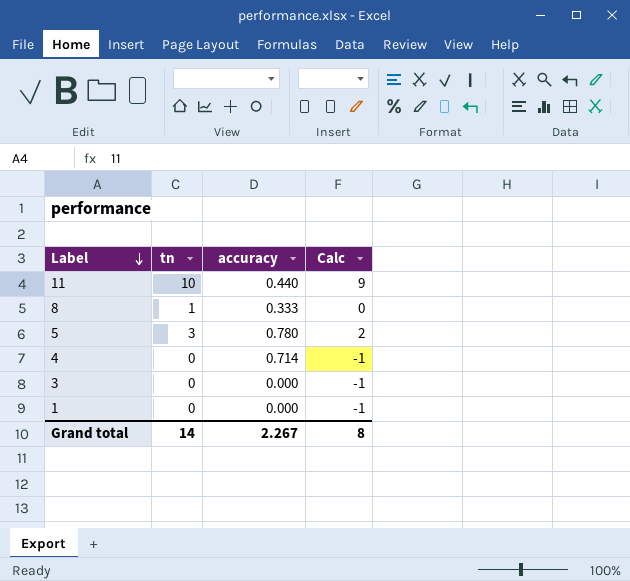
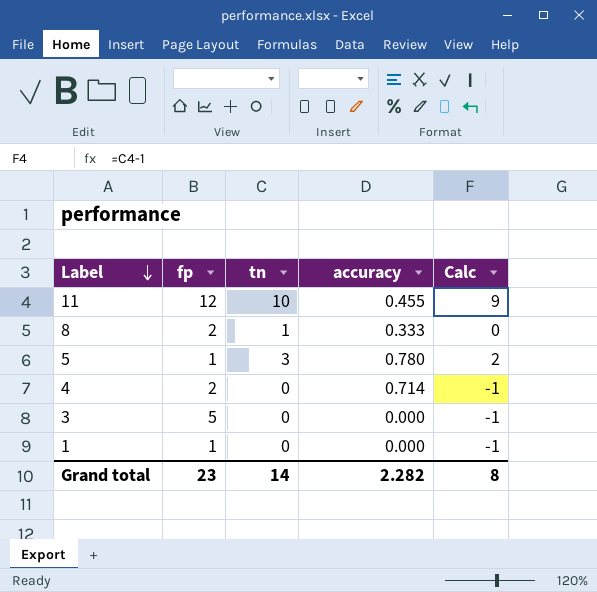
column fp | position: none -> 2
11 | accuracy: 0.440 -> 0.455
Grand total | accuracy: 2.267 -> 2.282

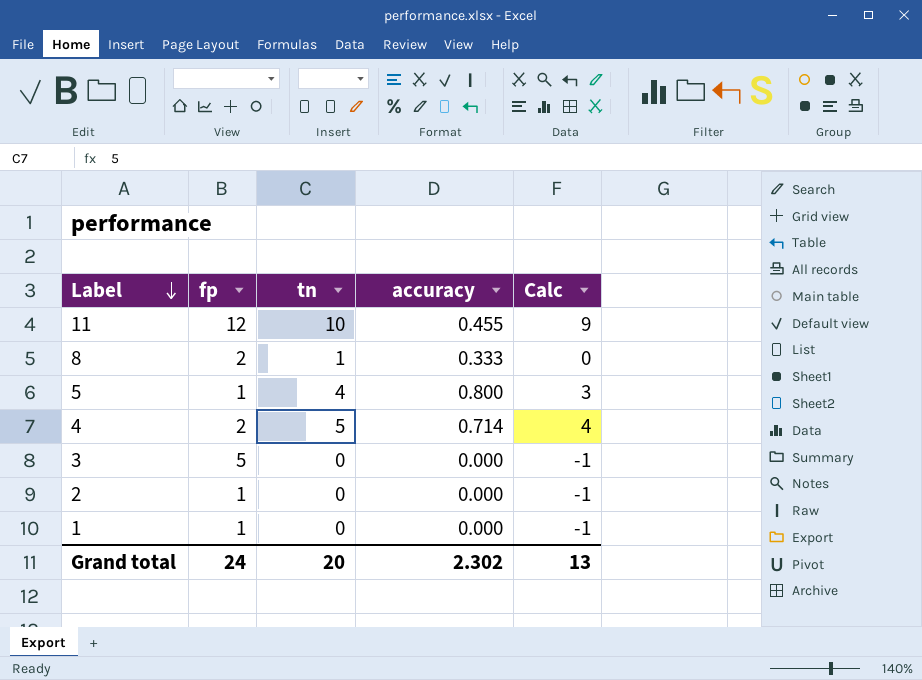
5 | tn: 3 -> 4
5 | accuracy: 0.780 -> 0.800
5 | Calc: 2 -> 3
4 | tn: 0 -> 5
4 | Calc: -1 -> 4
row 2: none -> 1 | 0 | 0.000 | -1
Grand total | fp: 23 -> 24
Grand total | tn: 14 -> 20
Grand total | accuracy: 2.282 -> 2.302
Grand total | Calc: 8 -> 13

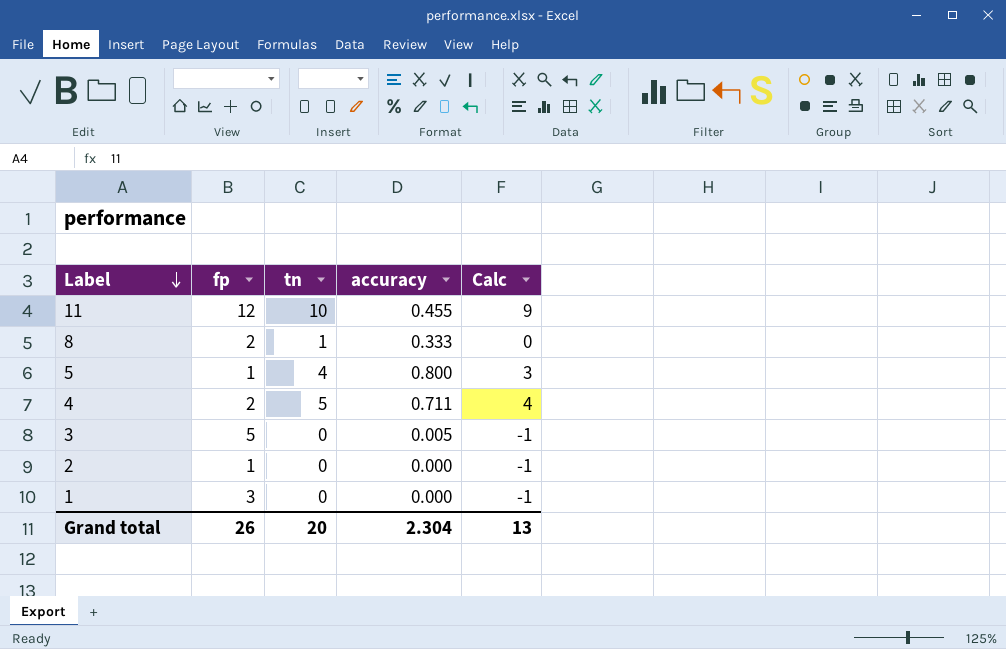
4 | accuracy: 0.714 -> 0.711
3 | accuracy: 0.000 -> 0.005
1 | fp: 1 -> 3
Grand total | fp: 24 -> 26
Grand total | accuracy: 2.302 -> 2.304

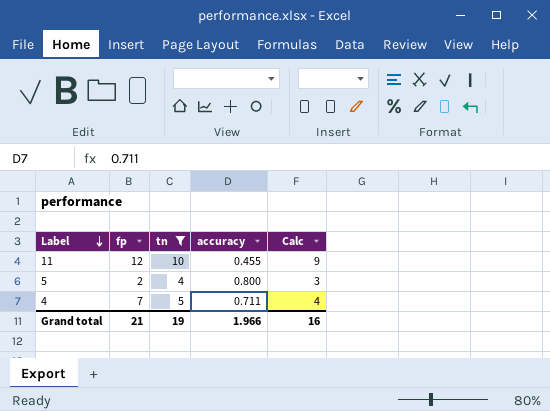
filter: none -> tn >= 4
5 | fp: 1 -> 2
4 | fp: 2 -> 7
Grand total | fp: 26 -> 21
Grand total | tn: 20 -> 19
Grand total | accuracy: 2.304 -> 1.966
Grand total | Calc: 13 -> 16

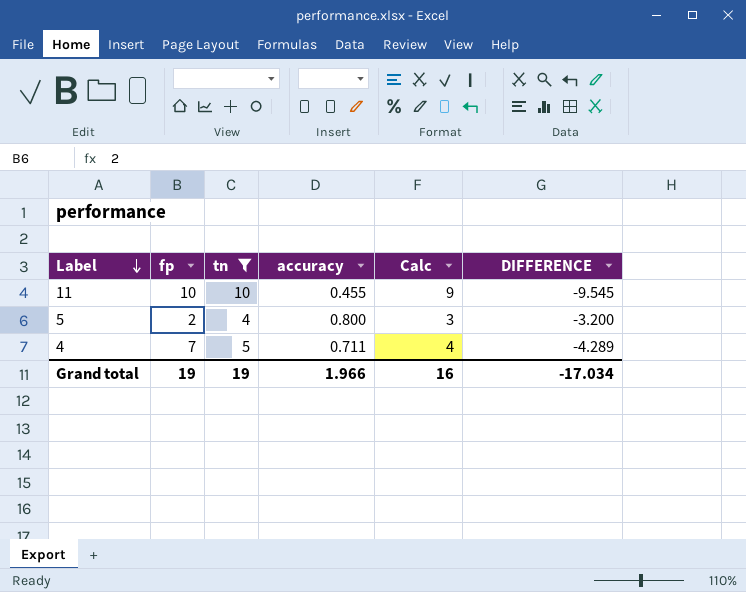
column DIFFERENCE | formula: none -> [accuracy] - [tn]
11 | fp: 12 -> 10
Grand total | fp: 21 -> 19

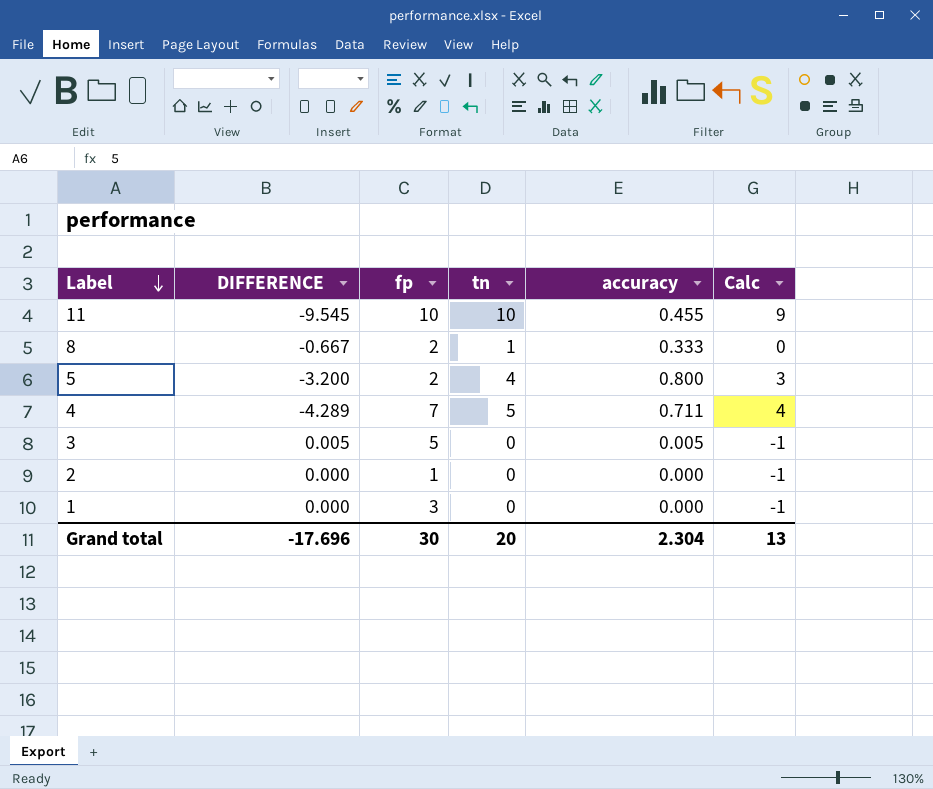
filter: tn >= 4 -> none
column DIFFERENCE | position: 6 -> 2
Grand total | DIFFERENCE: -17.034 -> -17.696
Grand total | fp: 19 -> 30
Grand total | tn: 19 -> 20
Grand total | accuracy: 1.966 -> 2.304
Grand total | Calc: 16 -> 13

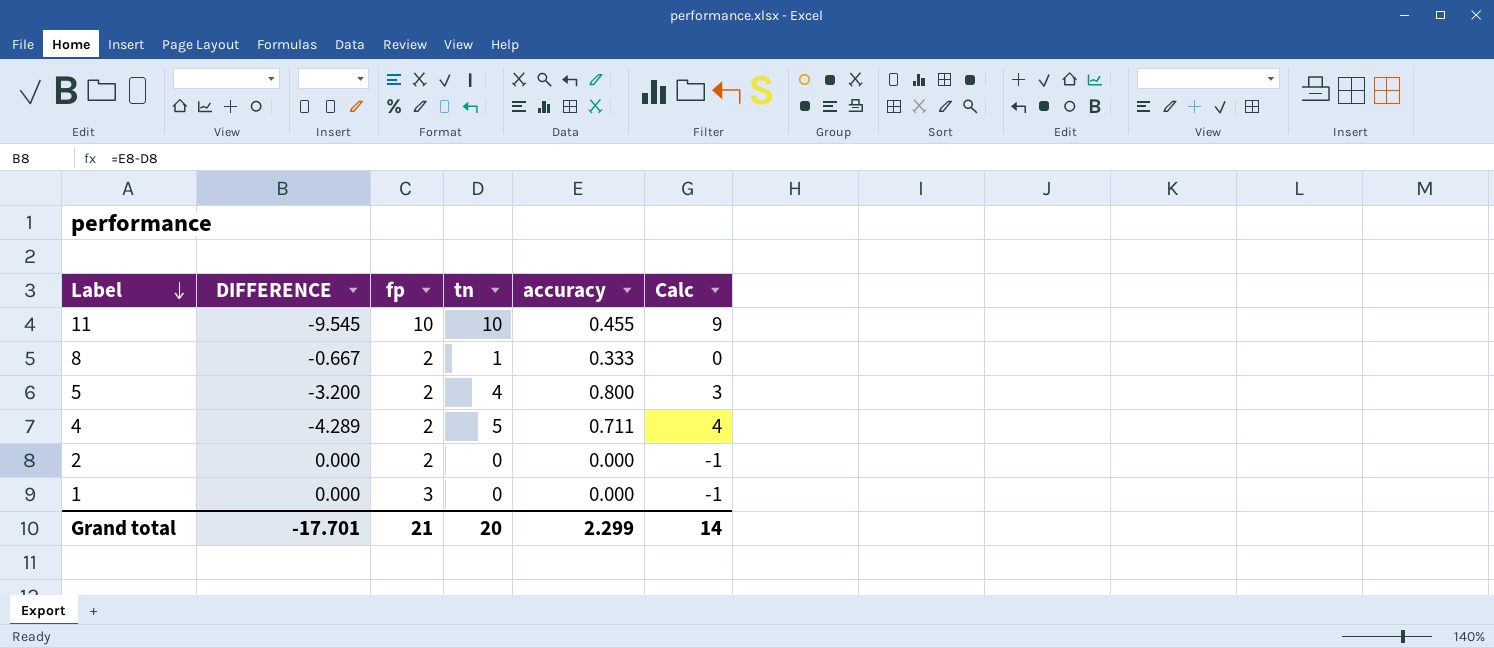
row 3: 0.005 | 5 | 0 | 0.005 | -1 -> none
4 | fp: 7 -> 2
2 | fp: 1 -> 2
Grand total | DIFFERENCE: -17.696 -> -17.701
Grand total | fp: 30 -> 21
Grand total | accuracy: 2.304 -> 2.299
Grand total | Calc: 13 -> 14

